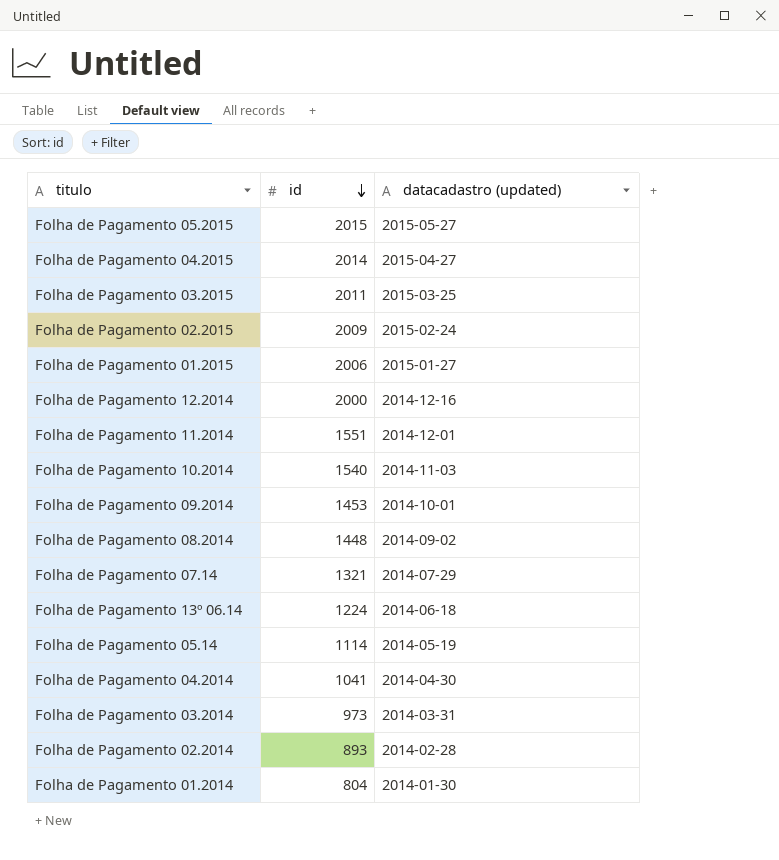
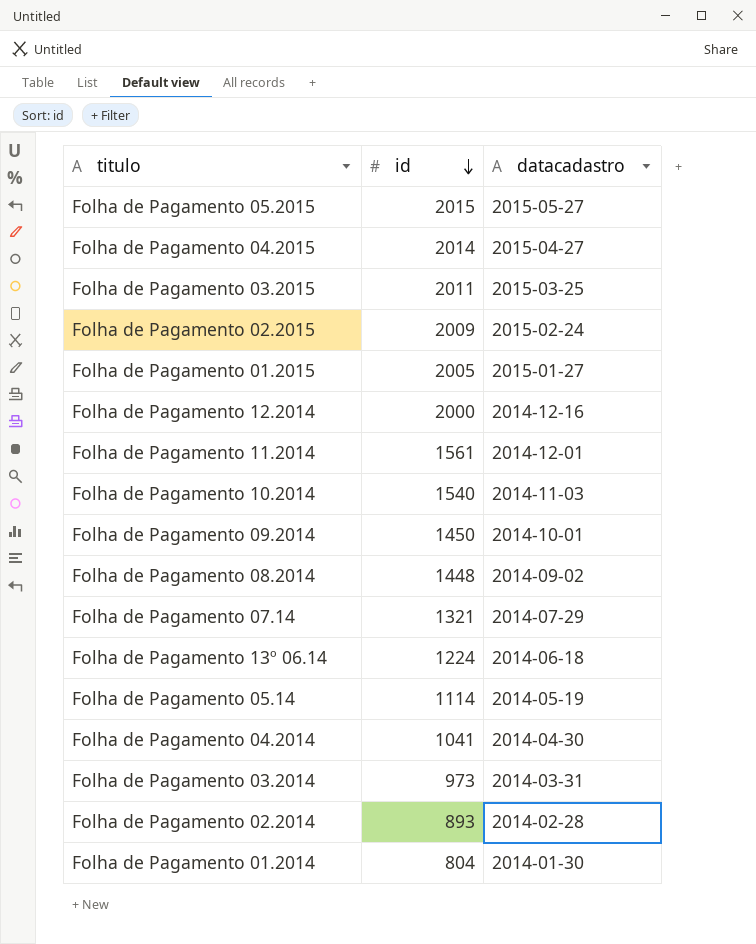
column name: datacadastro (updated) -> datacadastro
Folha de Pagamento 01.2015 | id: 2006 -> 2005
Folha de Pagamento 11.2014 | id: 1551 -> 1561
Folha de Pagamento 09.2014 | id: 1453 -> 1450

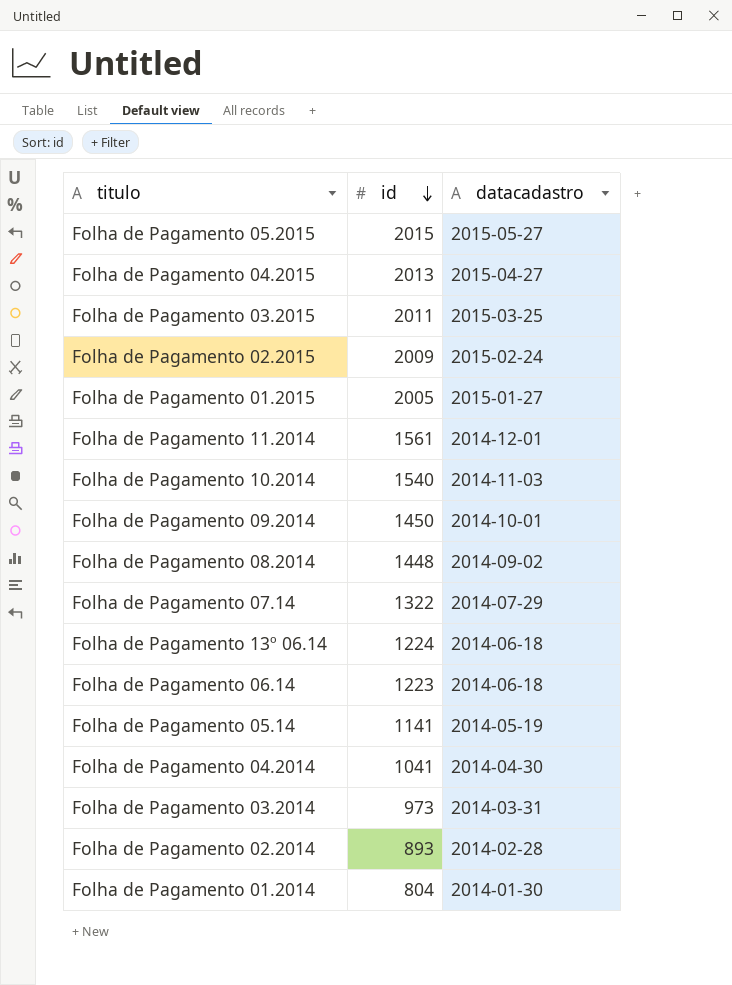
row Folha de Pagamento 12.2014: 2000 | 2014-12-16 -> none
Folha de Pagamento 04.2015 | id: 2014 -> 2013
Folha de Pagamento 07.14 | id: 1321 -> 1322
row Folha de Pagamento 06.14: none -> 1223 | 2014-06-18
Folha de Pagamento 05.14 | id: 1114 -> 1141

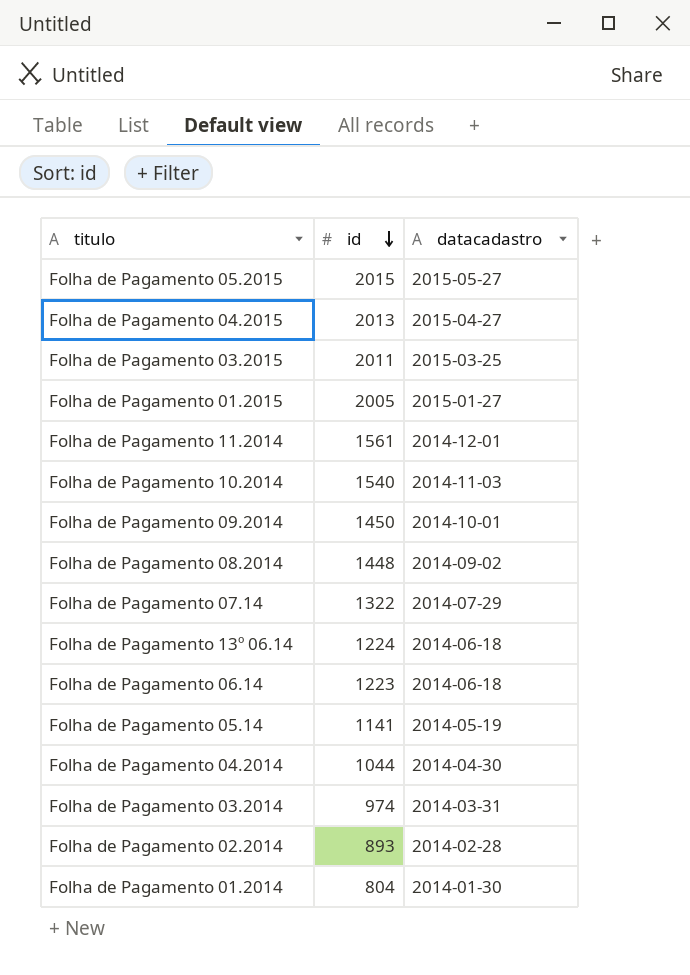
row Folha de Pagamento 02.2015: 2009 | 2015-02-24 -> none
Folha de Pagamento 04.2014 | id: 1041 -> 1044
Folha de Pagamento 03.2014 | id: 973 -> 974

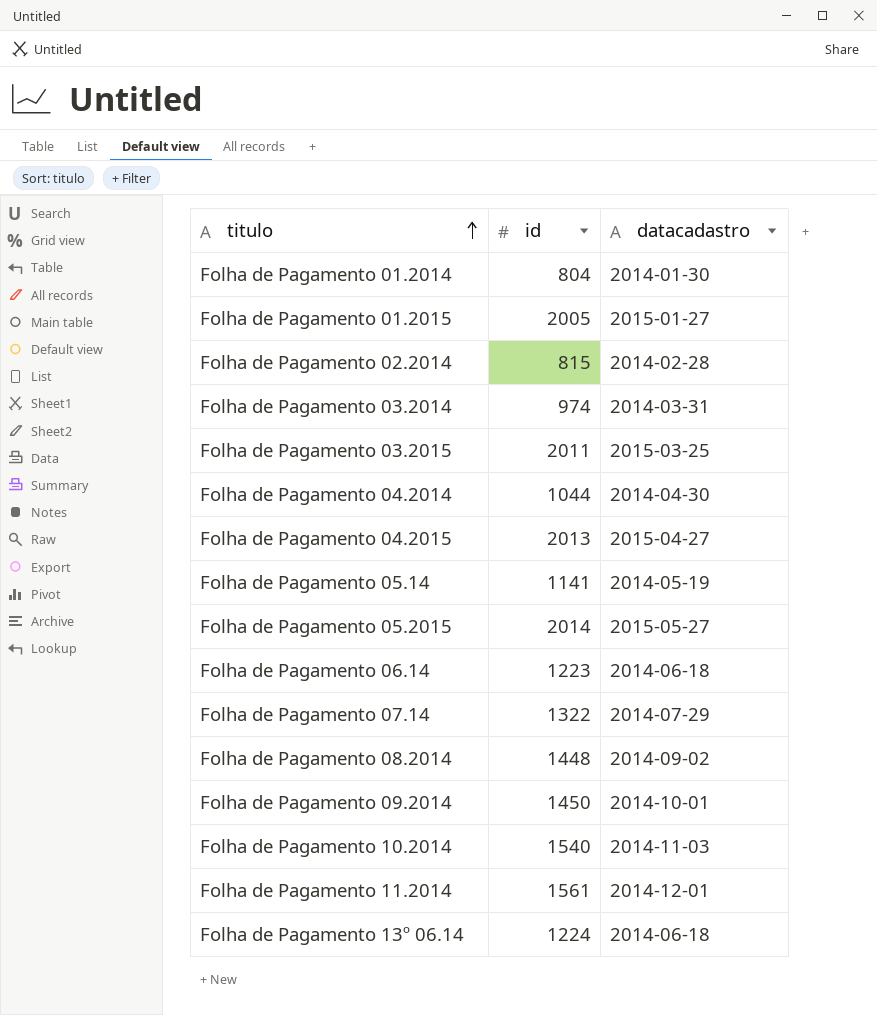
row order: id descending -> titulo ascending
Folha de Pagamento 02.2014 | id: 893 -> 815
Folha de Pagamento 05.2015 | id: 2015 -> 2014

